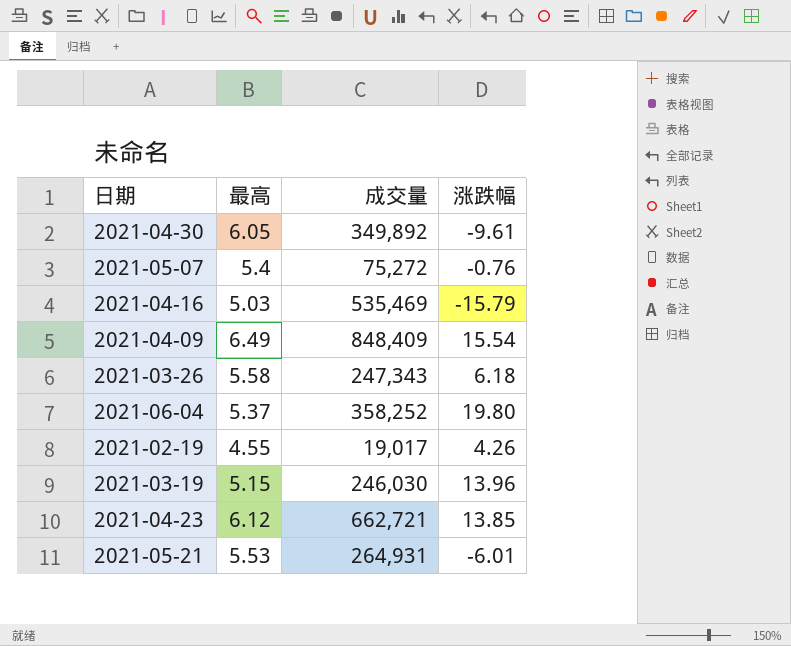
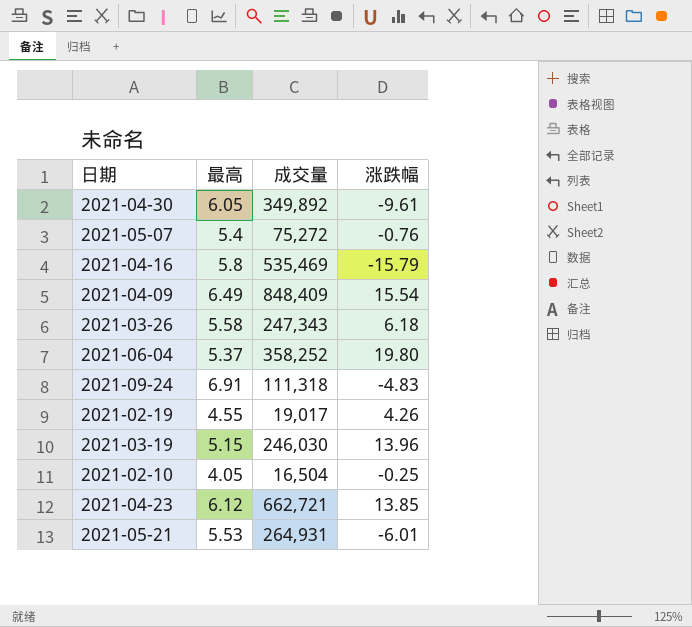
2021-04-16 | 最高: 5.03 -> 5.8
row 2021-09-24: none -> 6.91 | 111,318 | -4.83
row 2021-02-10: none -> 4.05 | 16,504 | -0.25

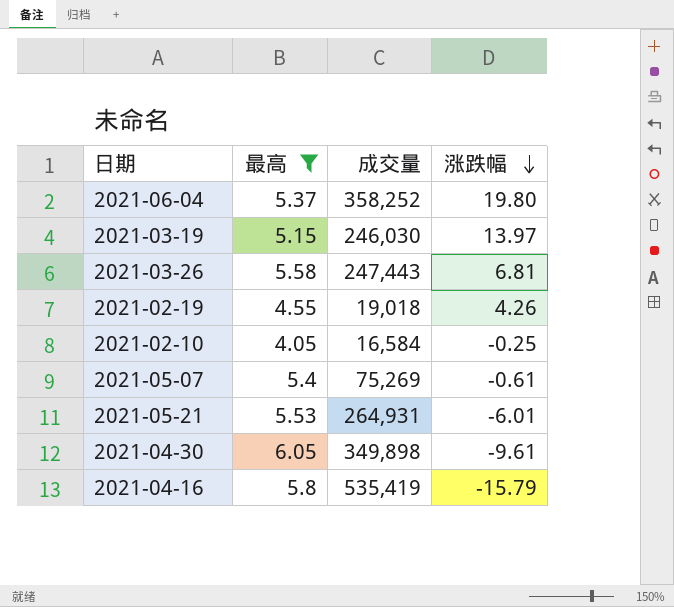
filter: none -> 最高 <= 6.05
row order: none -> 涨跌幅 descending
2021-03-19 | 涨跌幅: 13.96 -> 13.97
2021-03-26 | 成交量: 247,343 -> 247,443
2021-03-26 | 涨跌幅: 6.18 -> 6.81
2021-02-19 | 成交量: 19,017 -> 19,018
2021-02-10 | 成交量: 16,504 -> 16,584
2021-05-07 | 成交量: 75,272 -> 75,269
2021-05-07 | 涨跌幅: -0.76 -> -0.61
2021-04-30 | 成交量: 349,892 -> 349,898
2021-04-16 | 成交量: 535,469 -> 535,419

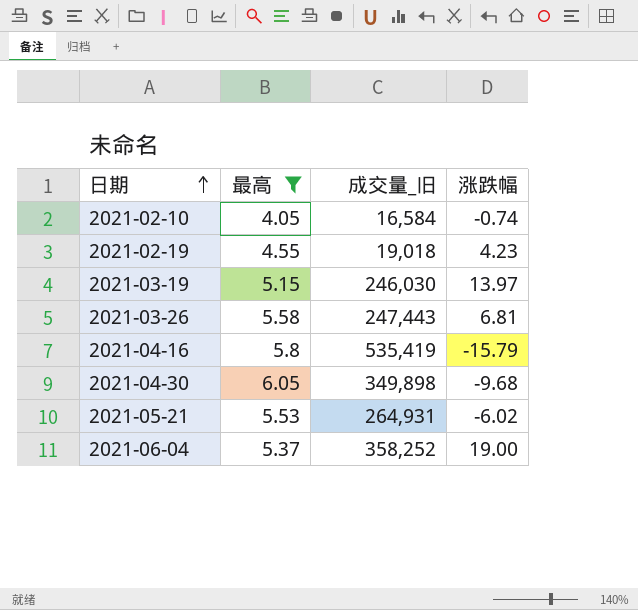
row order: 涨跌幅 descending -> 日期 ascending
column name: 成交量 -> 成交量_旧
row 2021-05-07: 5.4 | 75,269 | -0.61 -> none
2021-02-10 | 涨跌幅: -0.25 -> -0.74
2021-02-19 | 涨跌幅: 4.26 -> 4.23
2021-04-30 | 涨跌幅: -9.61 -> -9.68
2021-05-21 | 涨跌幅: -6.01 -> -6.02
2021-06-04 | 涨跌幅: 19.80 -> 19.00

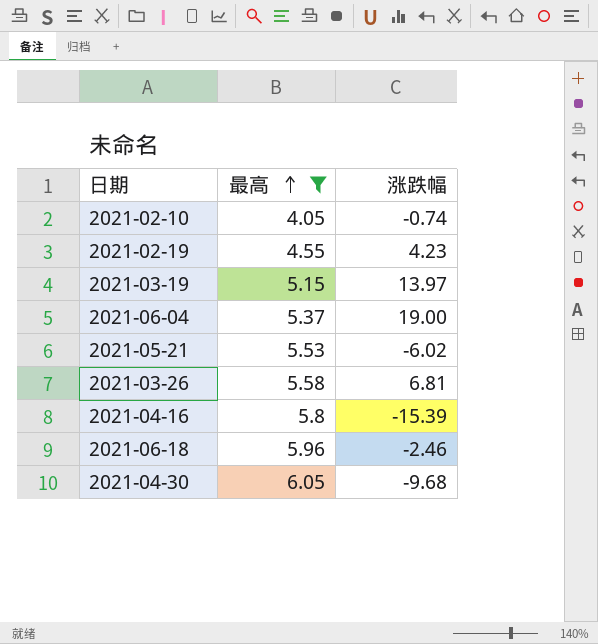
row order: 日期 ascending -> 最高 ascending
column 成交量_旧 | position: 3 -> none
2021-04-16 | 涨跌幅: -15.79 -> -15.39
row 2021-06-18: none -> 5.96 | -2.46

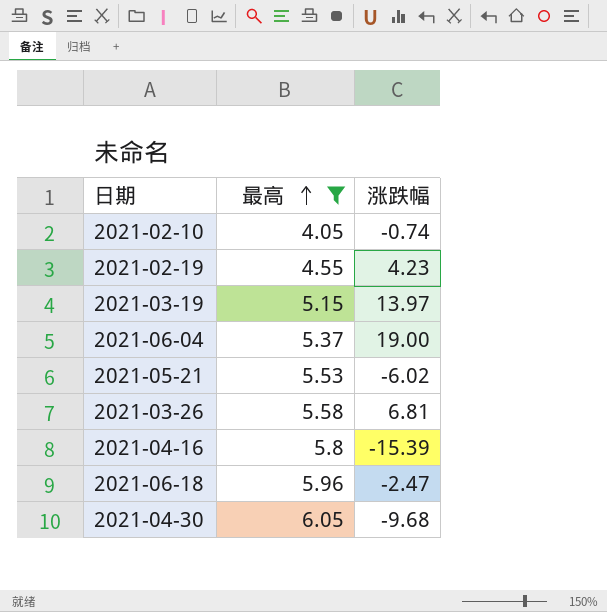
2021-06-18 | 涨跌幅: -2.46 -> -2.47

